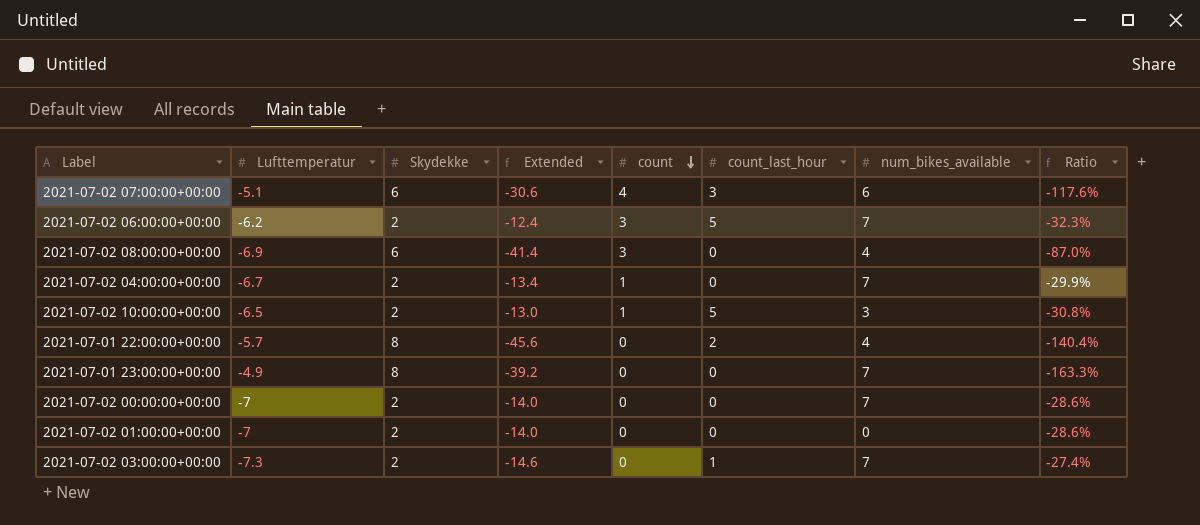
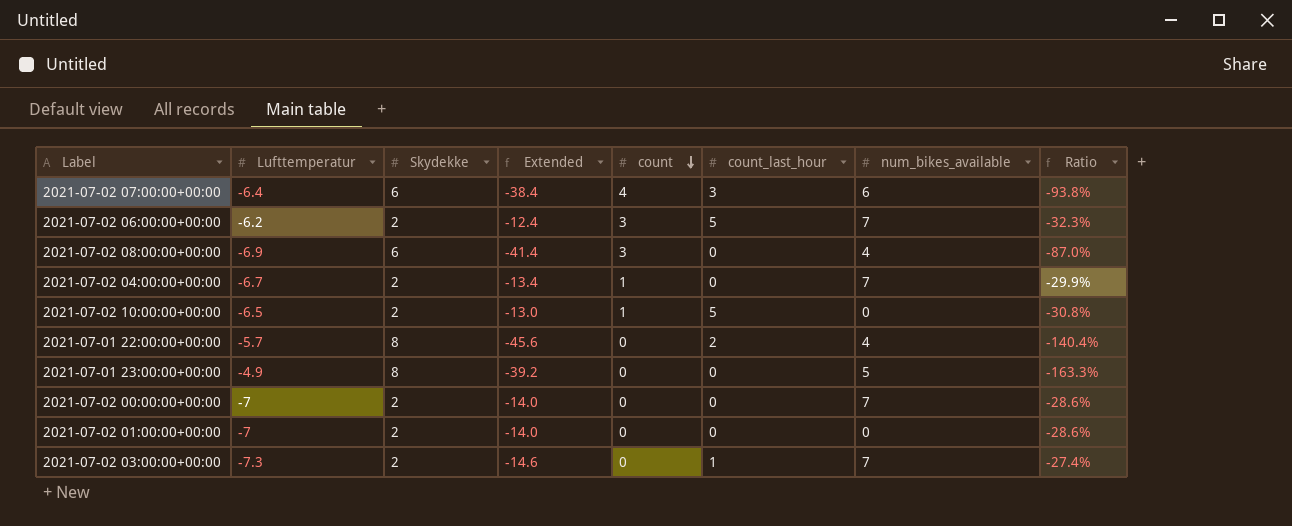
2021-07-02 07:00:00+00:00 | Lufttemperatur: -5.1 -> -6.4
2021-07-02 07:00:00+00:00 | Extended: -30.6 -> -38.4
2021-07-02 07:00:00+00:00 | Ratio: -117.6% -> -93.8%
2021-07-02 10:00:00+00:00 | num_bikes_available: 3 -> 0
2021-07-01 23:00:00+00:00 | num_bikes_available: 7 -> 5

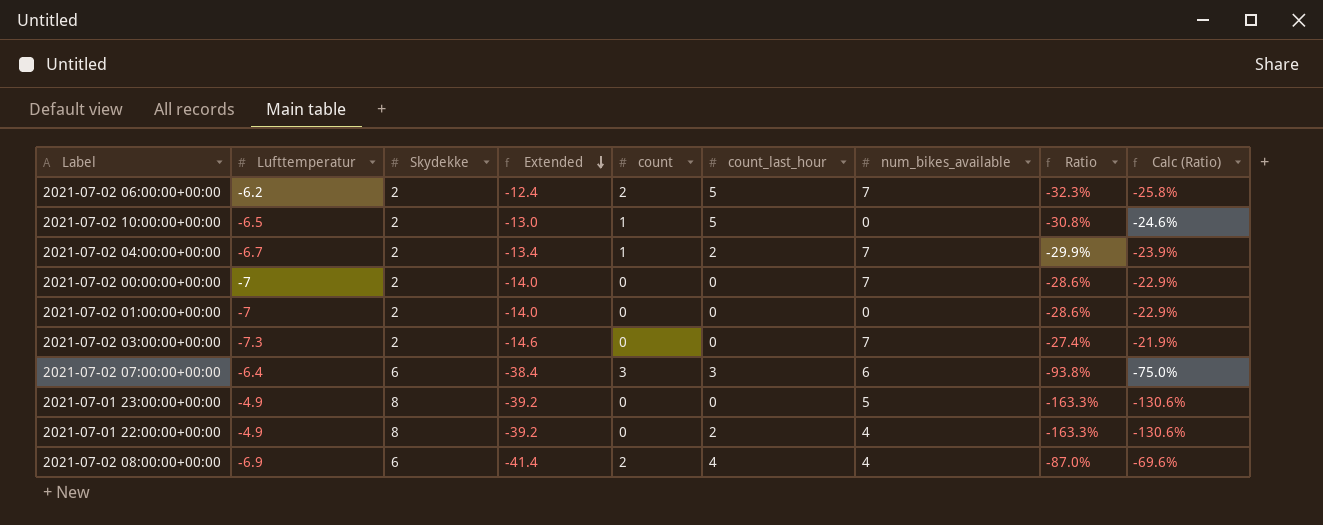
row order: count descending -> Extended descending
column Calc (Ratio) | formula: none -> [Ratio] * 0.8
2021-07-02 06:00:00+00:00 | count: 3 -> 2
2021-07-02 04:00:00+00:00 | count_last_hour: 0 -> 2
2021-07-02 03:00:00+00:00 | count_last_hour: 1 -> 0
2021-07-02 07:00:00+00:00 | count: 4 -> 3
2021-07-01 22:00:00+00:00 | Lufttemperatur: -5.7 -> -4.9
2021-07-01 22:00:00+00:00 | Extended: -45.6 -> -39.2
2021-07-01 22:00:00+00:00 | Ratio: -140.4% -> -163.3%
2021-07-02 08:00:00+00:00 | count: 3 -> 2
2021-07-02 08:00:00+00:00 | count_last_hour: 0 -> 4

